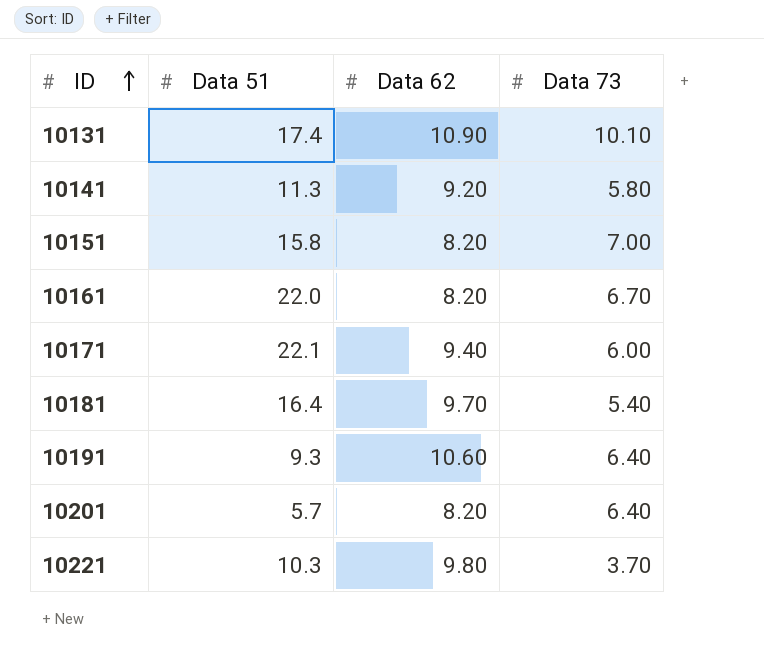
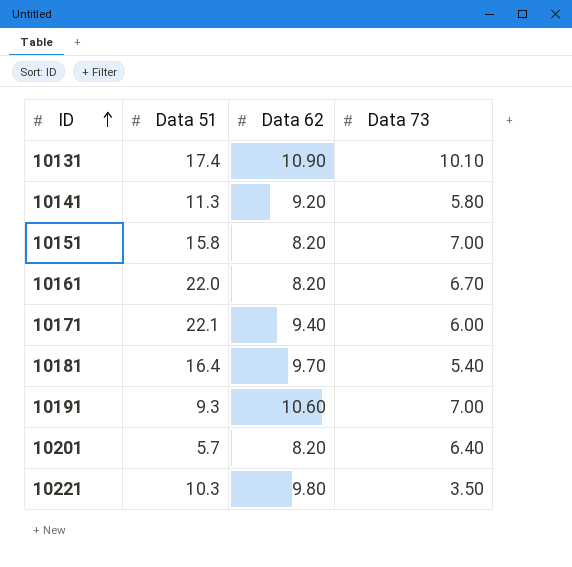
10191 | Data 73: 6.40 -> 7.00
10221 | Data 73: 3.70 -> 3.50

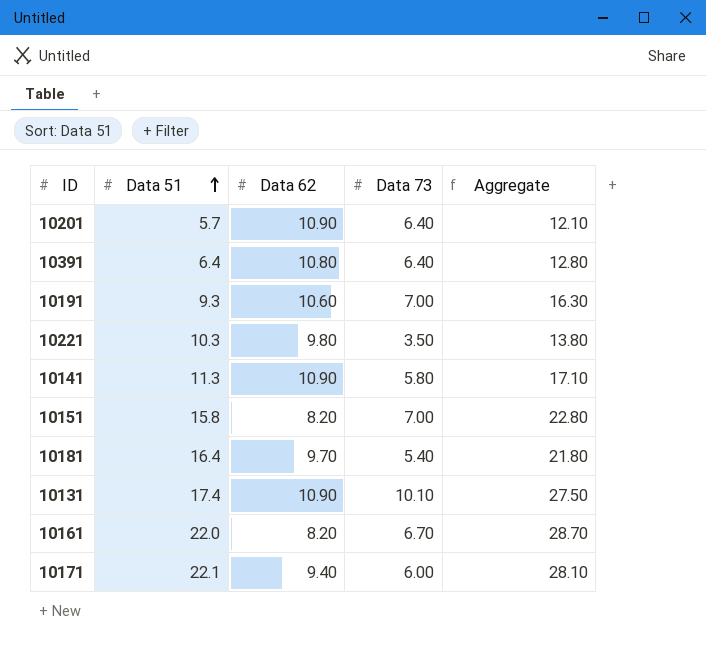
row order: ID ascending -> Data 51 ascending
column Aggregate | formula: none -> [Data 51] + [Data 73]
10201 | Data 62: 8.20 -> 10.90
row 10391: none -> 6.4 | 10.80 | 6.40 | 12.80
10141 | Data 62: 9.20 -> 10.90

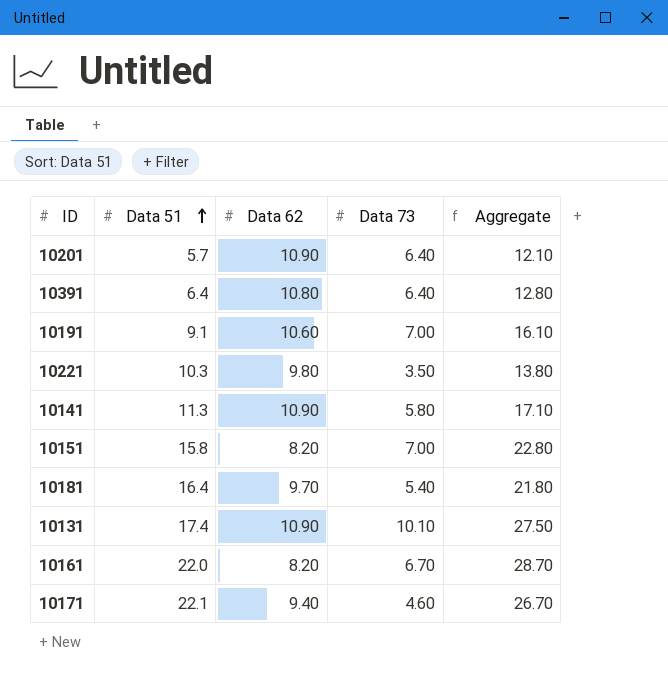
10191 | Data 51: 9.3 -> 9.1
10191 | Aggregate: 16.30 -> 16.10
10171 | Data 73: 6.00 -> 4.60
10171 | Aggregate: 28.10 -> 26.70

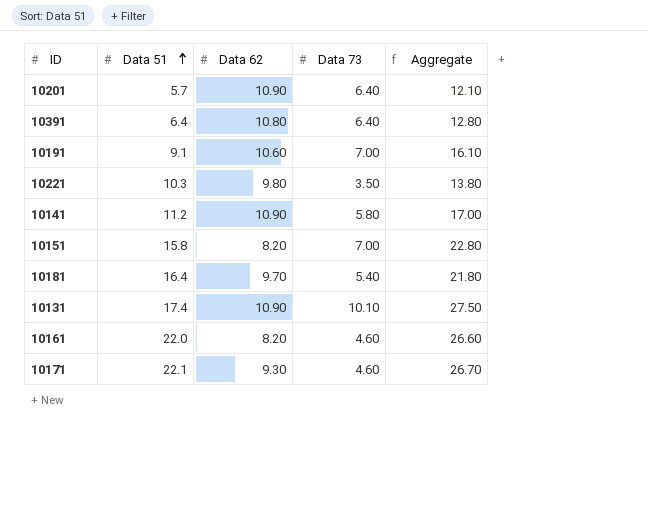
10141 | Data 51: 11.3 -> 11.2
10141 | Aggregate: 17.10 -> 17.00
10161 | Data 73: 6.70 -> 4.60
10161 | Aggregate: 28.70 -> 26.60
10171 | Data 62: 9.40 -> 9.30

